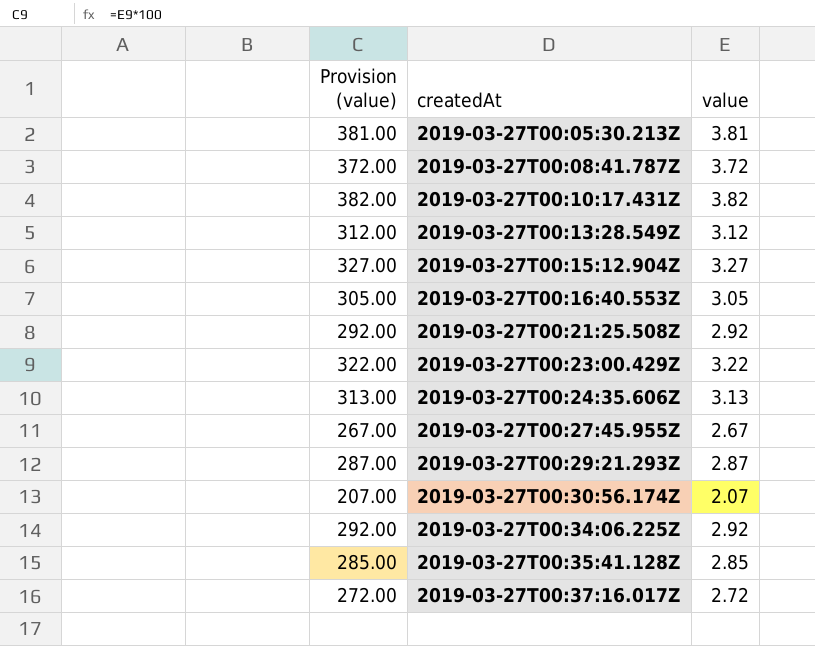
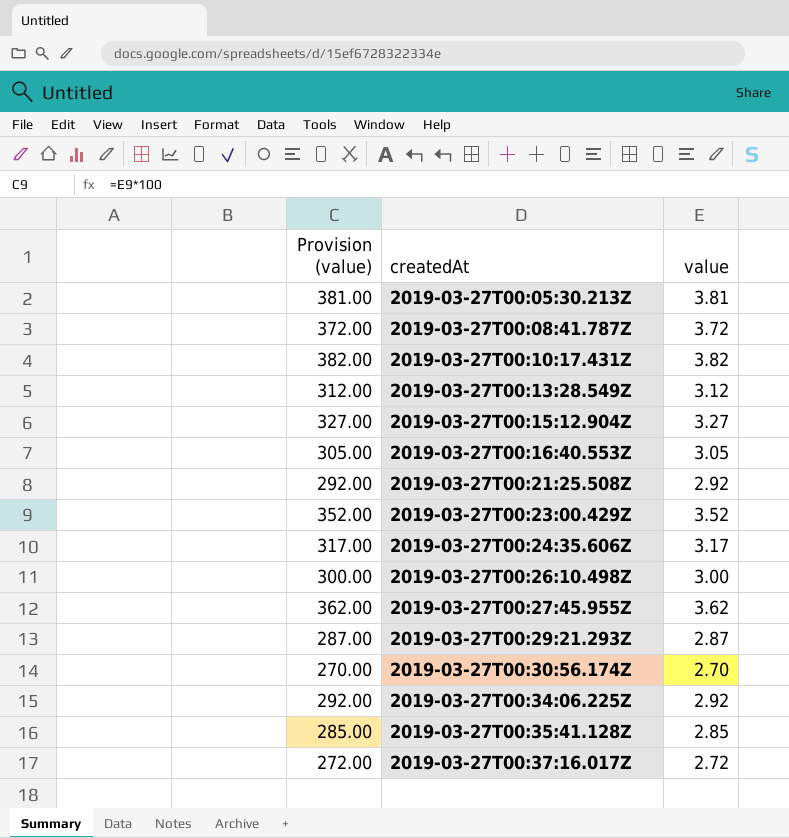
2019-03-27T00:23:00.429Z | Provision (value): 322.00 -> 352.00
2019-03-27T00:23:00.429Z | value: 3.22 -> 3.52
2019-03-27T00:24:35.606Z | Provision (value): 313.00 -> 317.00
2019-03-27T00:24:35.606Z | value: 3.13 -> 3.17
row 2019-03-27T00:26:10.498Z: none -> 300.00 | 3.00
2019-03-27T00:27:45.955Z | Provision (value): 267.00 -> 362.00
2019-03-27T00:27:45.955Z | value: 2.67 -> 3.62
2019-03-27T00:30:56.174Z | Provision (value): 207.00 -> 270.00
2019-03-27T00:30:56.174Z | value: 2.07 -> 2.70

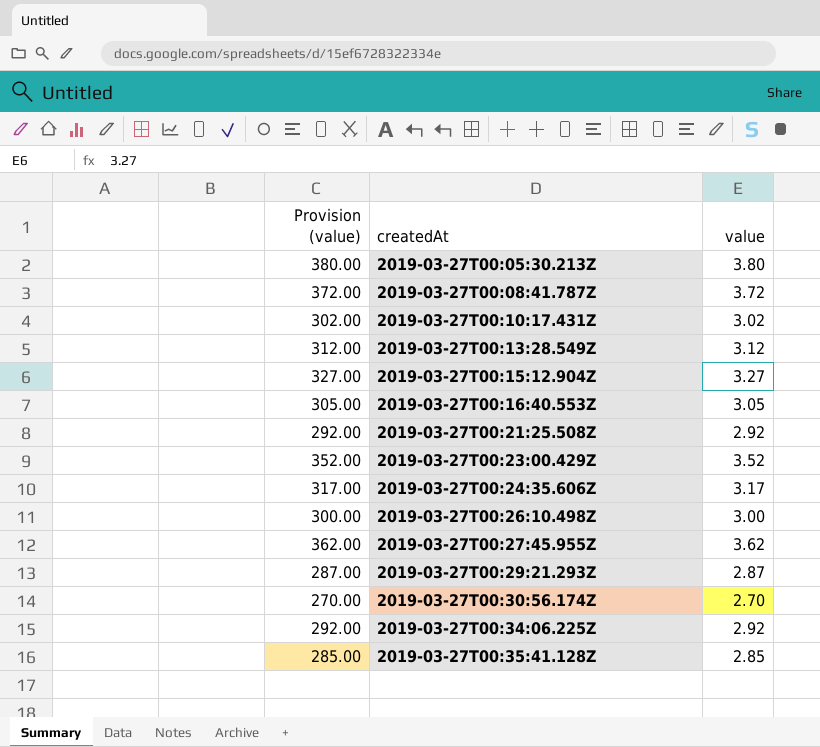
row 2019-03-27T00:37:16.017Z: 272.00 | 2.72 -> none
2019-03-27T00:05:30.213Z | Provision (value): 381.00 -> 380.00
2019-03-27T00:05:30.213Z | value: 3.81 -> 3.80
2019-03-27T00:10:17.431Z | Provision (value): 382.00 -> 302.00
2019-03-27T00:10:17.431Z | value: 3.82 -> 3.02

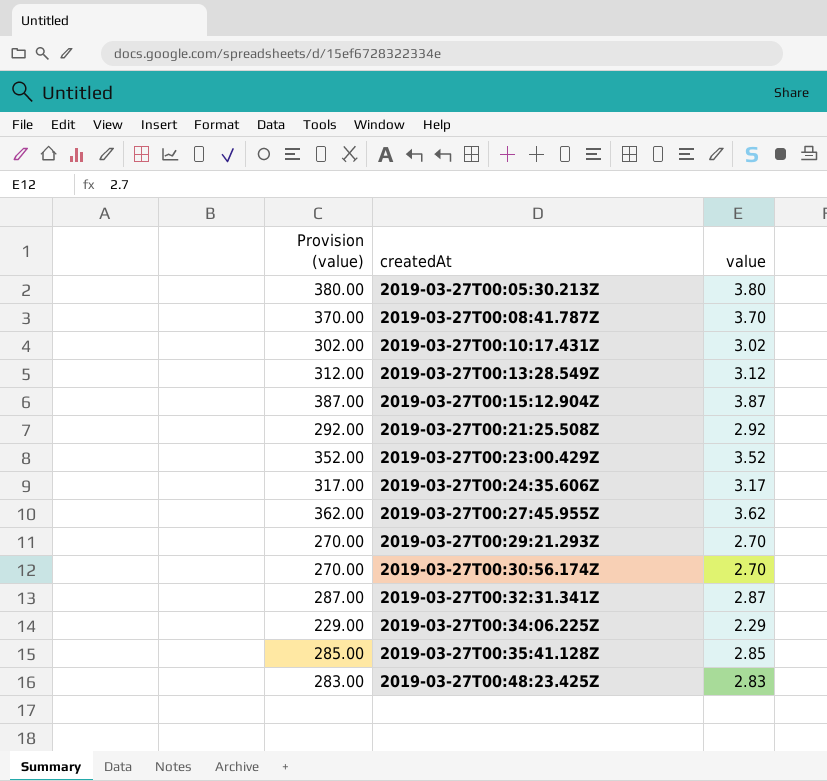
row 2019-03-27T00:16:40.553Z: 305.00 | 3.05 -> none
row 2019-03-27T00:26:10.498Z: 300.00 | 3.00 -> none
2019-03-27T00:08:41.787Z | Provision (value): 372.00 -> 370.00
2019-03-27T00:08:41.787Z | value: 3.72 -> 3.70
2019-03-27T00:15:12.904Z | Provision (value): 327.00 -> 387.00
2019-03-27T00:15:12.904Z | value: 3.27 -> 3.87
2019-03-27T00:29:21.293Z | Provision (value): 287.00 -> 270.00
2019-03-27T00:29:21.293Z | value: 2.87 -> 2.70
row 2019-03-27T00:32:31.341Z: none -> 287.00 | 2.87
2019-03-27T00:34:06.225Z | Provision (value): 292.00 -> 229.00
2019-03-27T00:34:06.225Z | value: 2.92 -> 2.29
row 2019-03-27T00:48:23.425Z: none -> 283.00 | 2.83

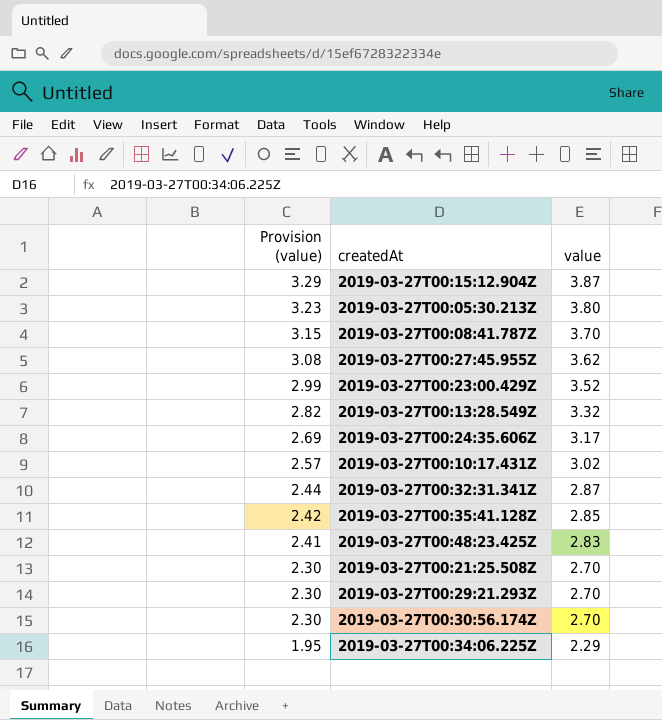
row order: createdAt ascending -> Provision (value) descending
column Provision (value) | formula: [value] * 100 -> [value] * 0.85
2019-03-27T00:13:28.549Z | value: 3.12 -> 3.32
2019-03-27T00:21:25.508Z | value: 2.92 -> 2.70

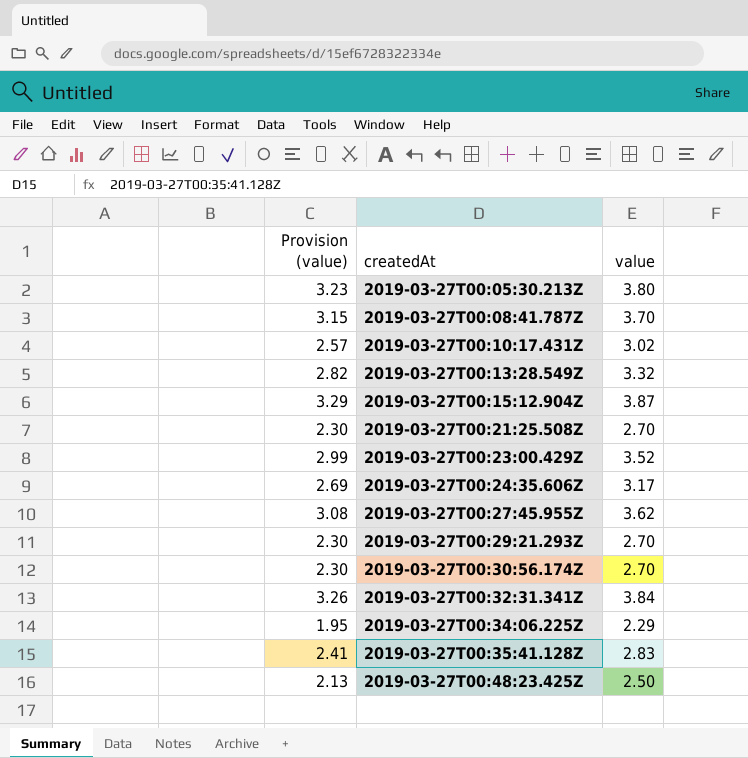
row order: Provision (value) descending -> createdAt ascending
2019-03-27T00:32:31.341Z | Provision (value): 2.44 -> 3.26
2019-03-27T00:32:31.341Z | value: 2.87 -> 3.84
2019-03-27T00:35:41.128Z | Provision (value): 2.42 -> 2.41
2019-03-27T00:35:41.128Z | value: 2.85 -> 2.83
2019-03-27T00:48:23.425Z | Provision (value): 2.41 -> 2.13
2019-03-27T00:48:23.425Z | value: 2.83 -> 2.50

